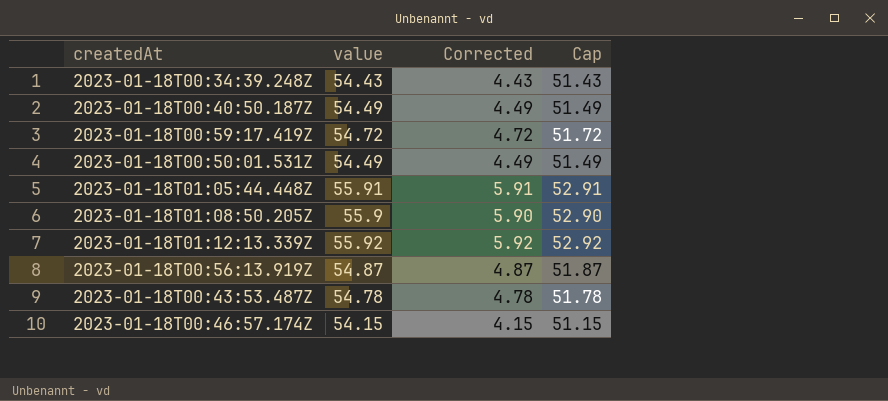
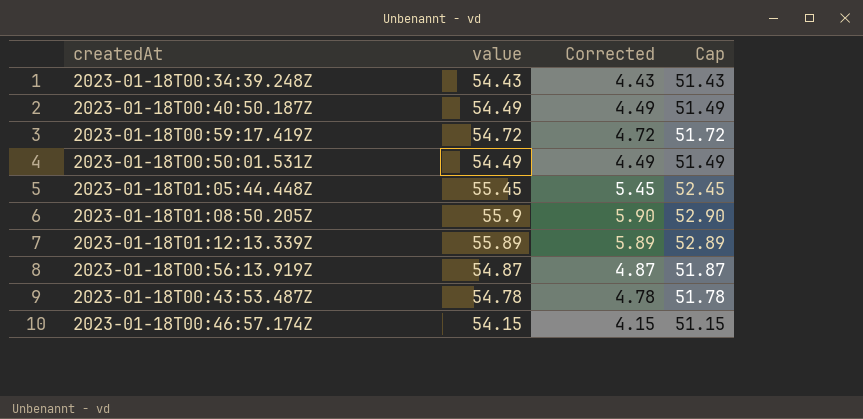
2023-01-18T01:05:44.448Z | value: 55.91 -> 55.45
2023-01-18T01:05:44.448Z | Corrected: 5.91 -> 5.45
2023-01-18T01:05:44.448Z | Cap: 52.91 -> 52.45
2023-01-18T01:12:13.339Z | value: 55.92 -> 55.89
2023-01-18T01:12:13.339Z | Corrected: 5.92 -> 5.89
2023-01-18T01:12:13.339Z | Cap: 52.92 -> 52.89

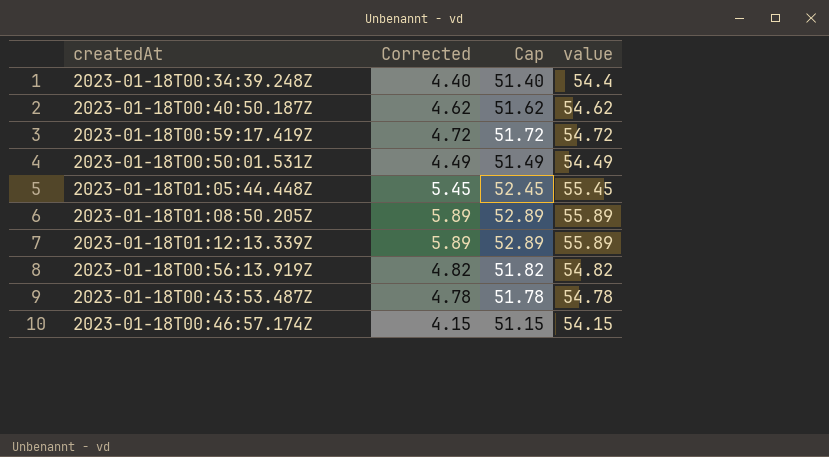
column value | position: 2 -> 4
2023-01-18T00:34:39.248Z | Corrected: 4.43 -> 4.40
2023-01-18T00:34:39.248Z | Cap: 51.43 -> 51.40
2023-01-18T00:34:39.248Z | value: 54.43 -> 54.4
2023-01-18T00:40:50.187Z | Corrected: 4.49 -> 4.62
2023-01-18T00:40:50.187Z | Cap: 51.49 -> 51.62
2023-01-18T00:40:50.187Z | value: 54.49 -> 54.62
2023-01-18T01:08:50.205Z | Corrected: 5.90 -> 5.89
2023-01-18T01:08:50.205Z | Cap: 52.90 -> 52.89
2023-01-18T01:08:50.205Z | value: 55.9 -> 55.89
2023-01-18T00:56:13.919Z | Corrected: 4.87 -> 4.82
2023-01-18T00:56:13.919Z | Cap: 51.87 -> 51.82
2023-01-18T00:56:13.919Z | value: 54.87 -> 54.82

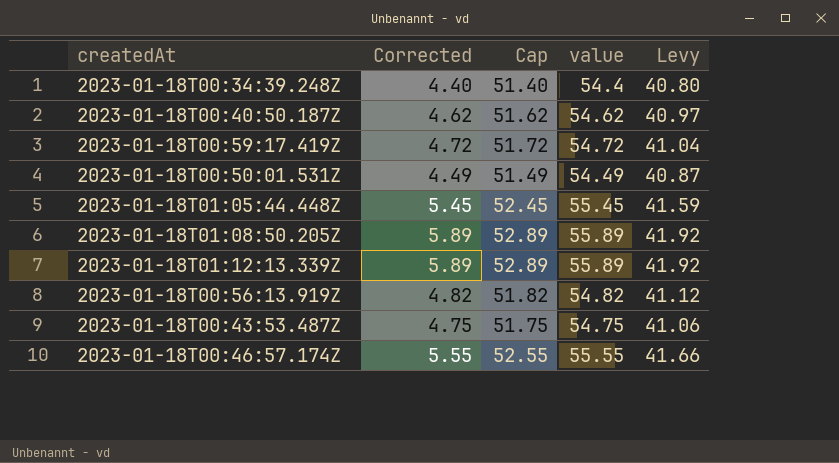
column Levy | formula: none -> [value] * 0.75
2023-01-18T00:43:53.487Z | Corrected: 4.78 -> 4.75
2023-01-18T00:43:53.487Z | Cap: 51.78 -> 51.75
2023-01-18T00:43:53.487Z | value: 54.78 -> 54.75
2023-01-18T00:46:57.174Z | Corrected: 4.15 -> 5.55
2023-01-18T00:46:57.174Z | Cap: 51.15 -> 52.55
2023-01-18T00:46:57.174Z | value: 54.15 -> 55.55

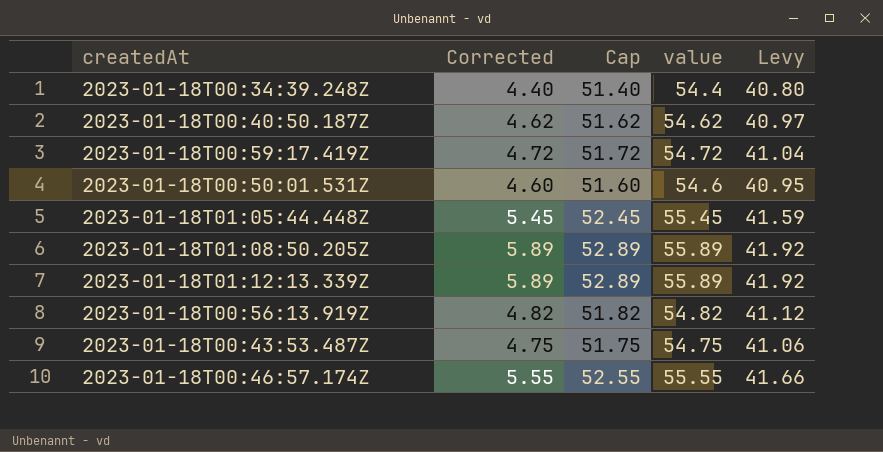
2023-01-18T00:50:01.531Z | Corrected: 4.49 -> 4.60
2023-01-18T00:50:01.531Z | Cap: 51.49 -> 51.60
2023-01-18T00:50:01.531Z | value: 54.49 -> 54.6
2023-01-18T00:50:01.531Z | Levy: 40.87 -> 40.95

